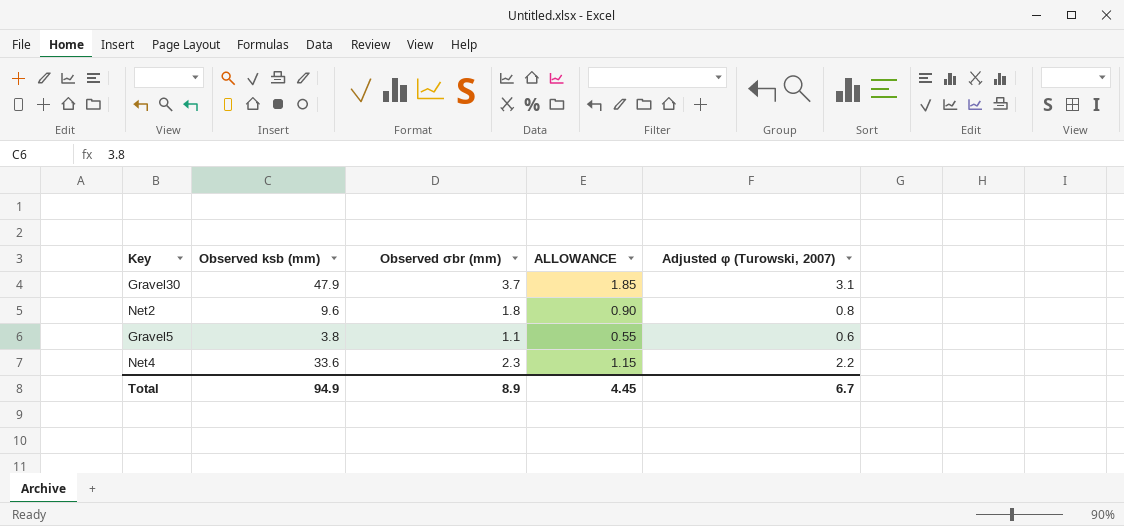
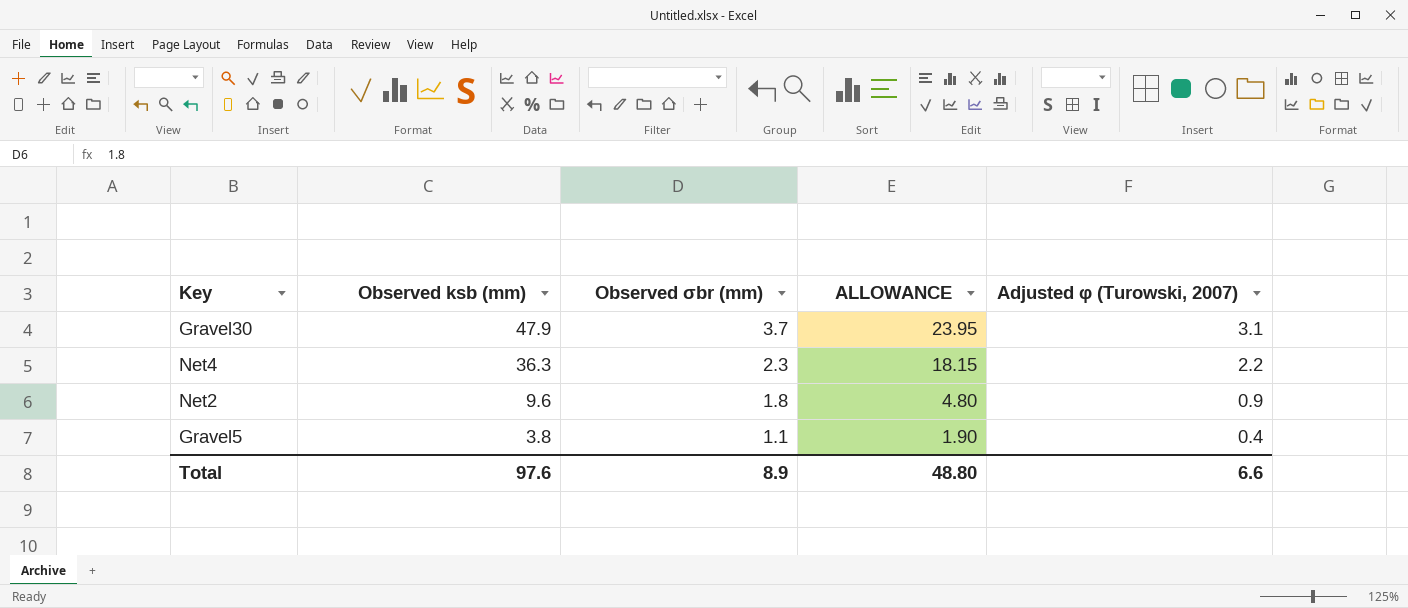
row order: none -> Observed ksb (mm) descending
column ALLOWANCE | formula: [Observed σbr (mm)] * 0.5 -> [Observed ksb (mm)] * 0.5
Net4 | Observed ksb (mm): 33.6 -> 36.3
Net2 | Adjusted φ (Turowski, 2007): 0.8 -> 0.9
Gravel5 | Adjusted φ (Turowski, 2007): 0.6 -> 0.4
Total | Observed ksb (mm): 94.9 -> 97.6
Total | ALLOWANCE: 4.45 -> 48.80
Total | Adjusted φ (Turowski, 2007): 6.7 -> 6.6

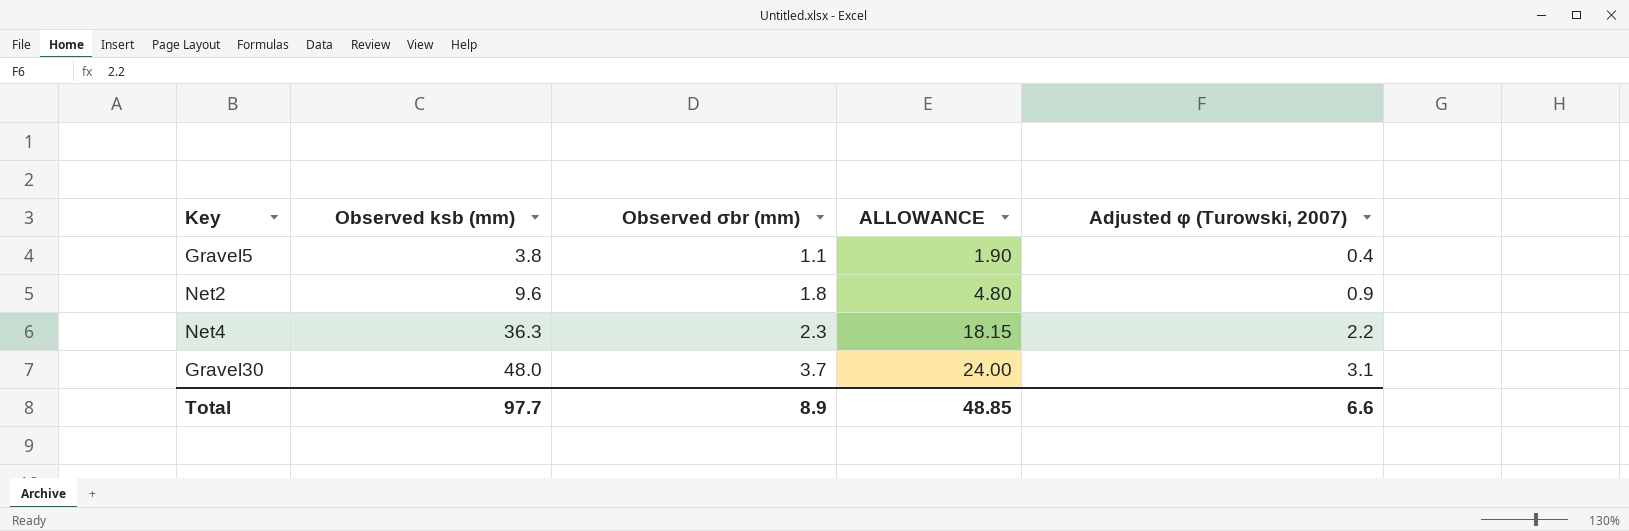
row order: Observed ksb (mm) descending -> Observed ksb (mm) ascending
Gravel30 | Observed ksb (mm): 47.9 -> 48.0
Gravel30 | ALLOWANCE: 23.95 -> 24.00
Total | Observed ksb (mm): 97.6 -> 97.7
Total | ALLOWANCE: 48.80 -> 48.85

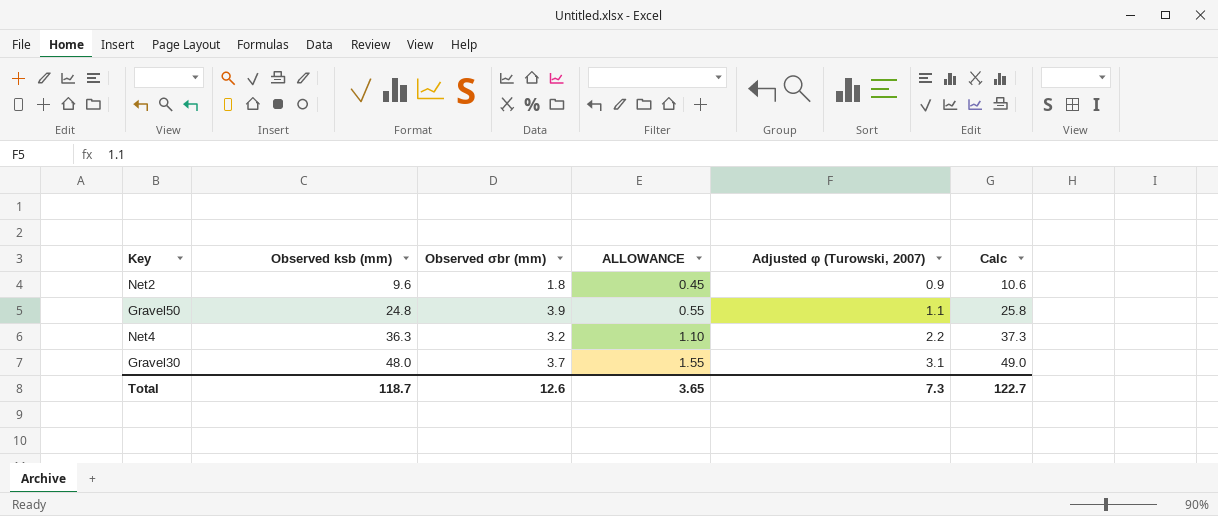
column ALLOWANCE | formula: [Observed ksb (mm)] * 0.5 -> [Adjusted φ (Turowski, 2007)] * 0.5
column Calc | formula: none -> [Observed ksb (mm)] + 1
row Gravel5: 3.8 | 1.1 | 1.90 | 0.4 -> none
row Gravel50: none -> 24.8 | 3.9 | 0.55 | 1.1 | 25.8
Net4 | Observed σbr (mm): 2.3 -> 3.2
Total | Observed ksb (mm): 97.7 -> 118.7
Total | Observed σbr (mm): 8.9 -> 12.6
Total | ALLOWANCE: 48.85 -> 3.65
Total | Adjusted φ (Turowski, 2007): 6.6 -> 7.3

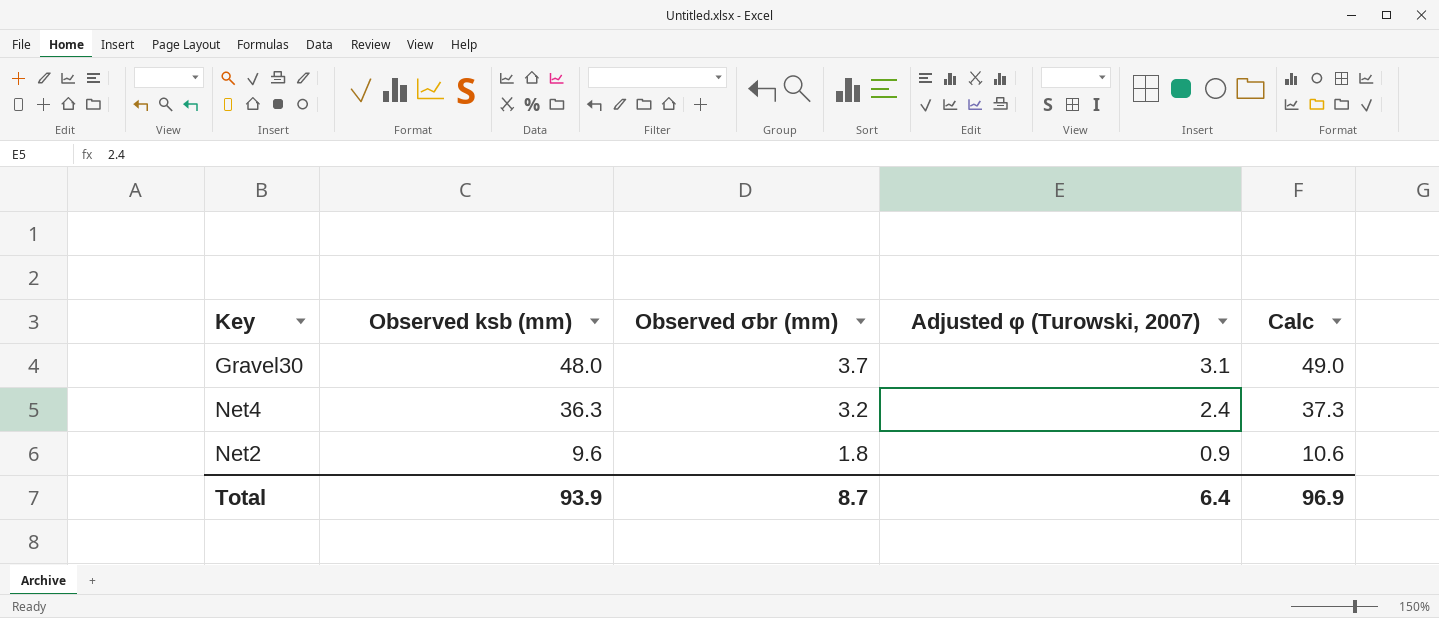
row order: Observed ksb (mm) ascending -> Observed ksb (mm) descending
column ALLOWANCE | formula: [Adjusted φ (Turowski, 2007)] * 0.5 -> none
row Gravel50: 24.8 | 3.9 | 0.55 | 1.1 | 25.8 -> none
Net4 | Adjusted φ (Turowski, 2007): 2.2 -> 2.4
Total | Observed ksb (mm): 118.7 -> 93.9
Total | Observed σbr (mm): 12.6 -> 8.7
Total | Adjusted φ (Turowski, 2007): 7.3 -> 6.4
Total | Calc: 122.7 -> 96.9

